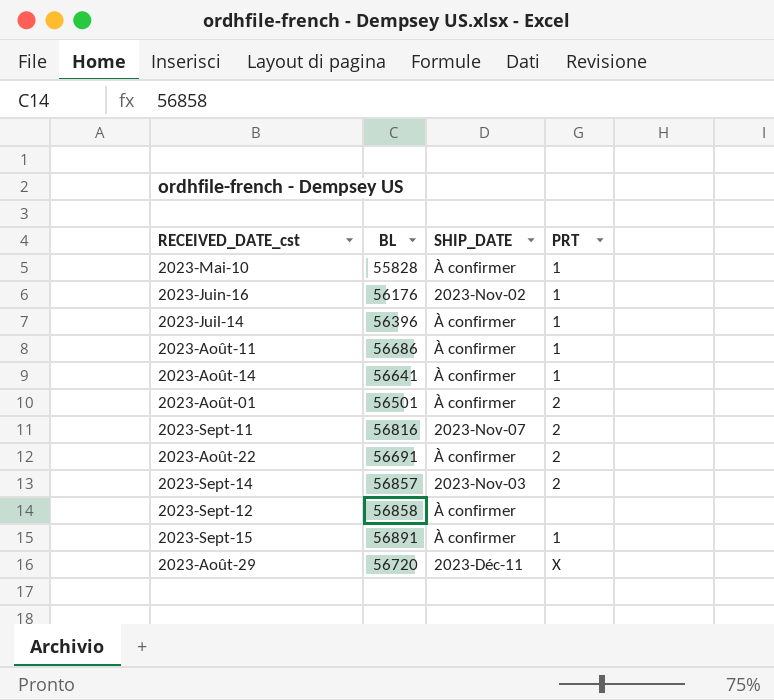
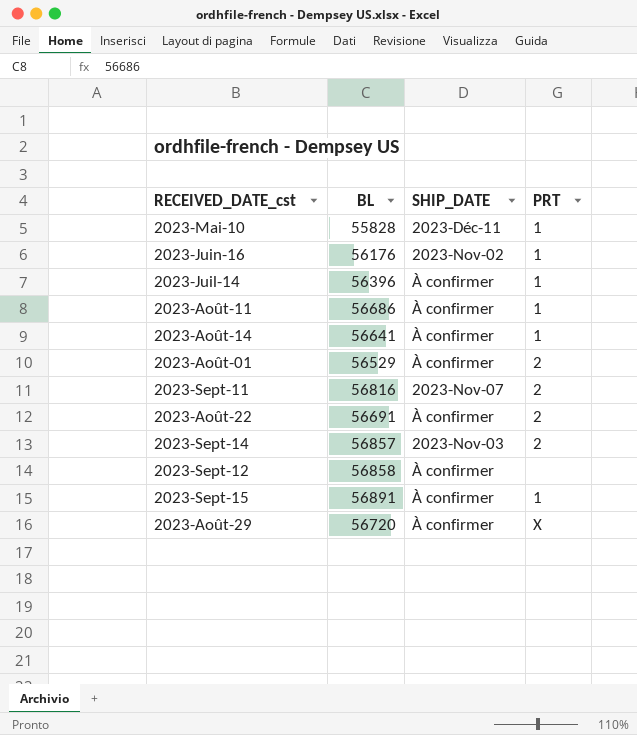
2023-Mai-10 | SHIP_DATE: À confirmer -> 2023-Déc-11
2023-Août-01 | BL: 56501 -> 56529
2023-Août-29 | SHIP_DATE: 2023-Déc-11 -> À confirmer

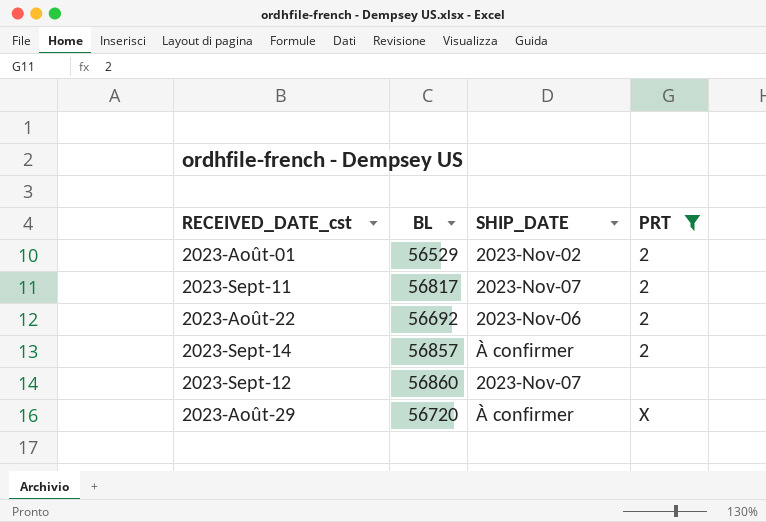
filter: none -> PRT != 1
2023-Août-01 | SHIP_DATE: À confirmer -> 2023-Nov-02
2023-Sept-11 | BL: 56816 -> 56817
2023-Août-22 | BL: 56691 -> 56692
2023-Août-22 | SHIP_DATE: À confirmer -> 2023-Nov-06
2023-Sept-14 | SHIP_DATE: 2023-Nov-03 -> À confirmer
2023-Sept-12 | BL: 56858 -> 56860
2023-Sept-12 | SHIP_DATE: À confirmer -> 2023-Nov-07

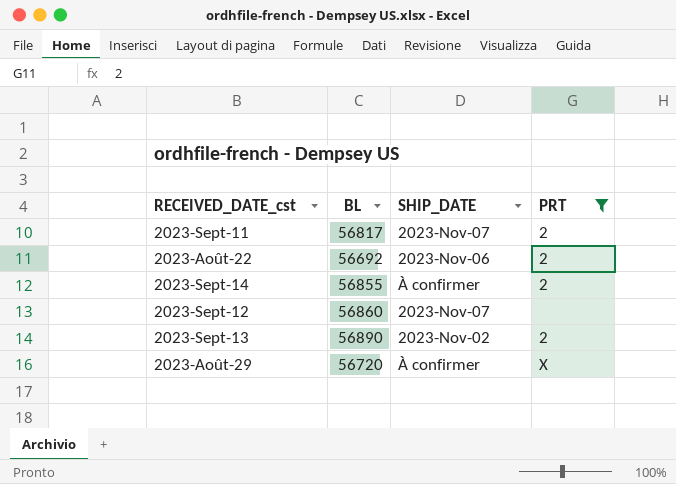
row 2023-Août-01: 56529 | 2023-Nov-02 | 2 -> none
2023-Sept-14 | BL: 56857 -> 56855
row 2023-Sept-13: none -> 56890 | 2023-Nov-02 | 2

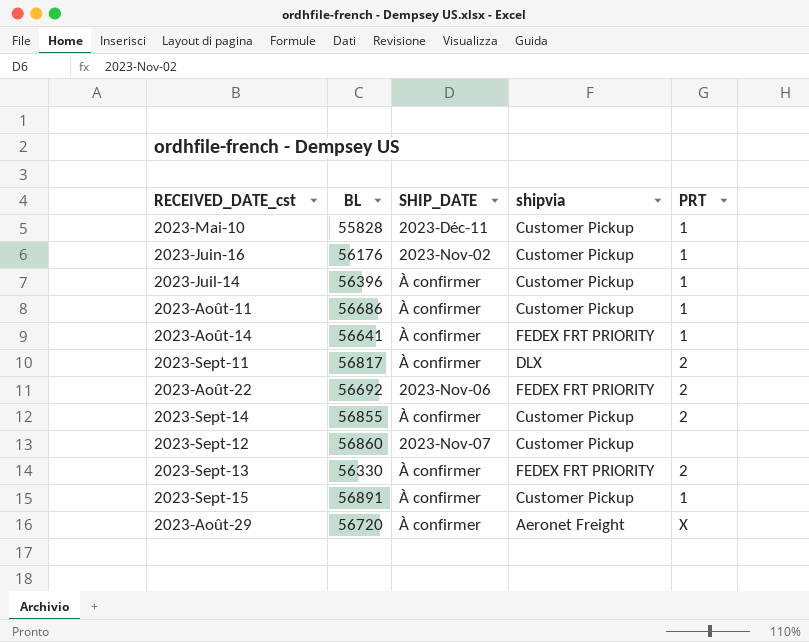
filter: PRT != 1 -> none
column shipvia | position: none -> 4
2023-Sept-11 | SHIP_DATE: 2023-Nov-07 -> À confirmer
2023-Sept-13 | BL: 56890 -> 56330
2023-Sept-13 | SHIP_DATE: 2023-Nov-02 -> À confirmer

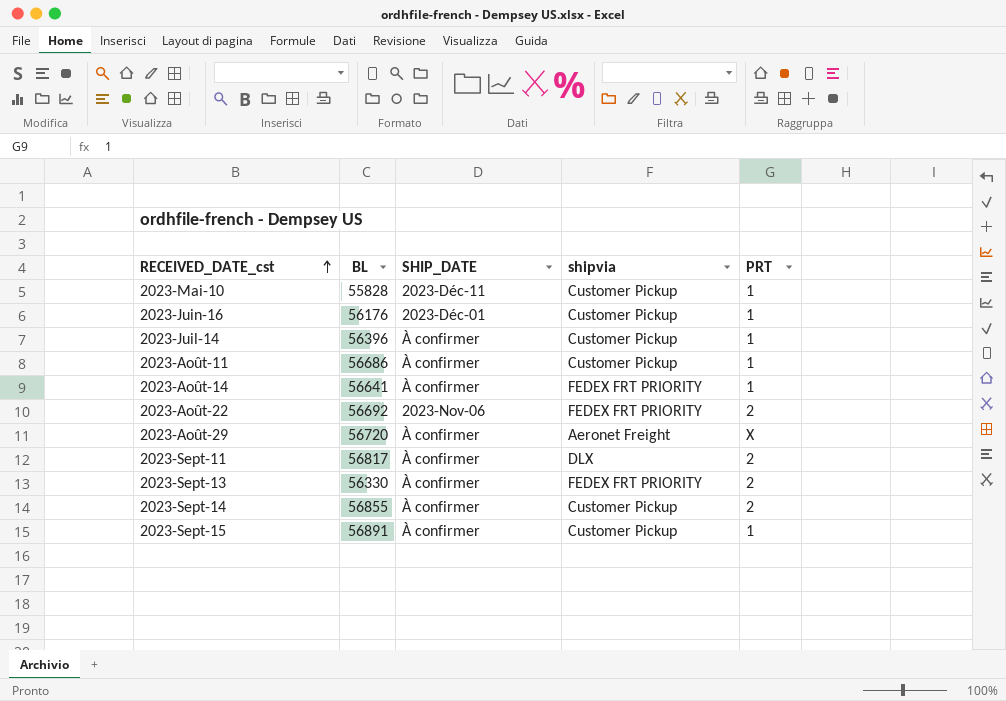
row order: none -> RECEIVED_DATE_cst ascending
row 2023-Sept-12: 56860 | 2023-Nov-07 | Customer Pickup | none -> none
2023-Juin-16 | SHIP_DATE: 2023-Nov-02 -> 2023-Déc-01

